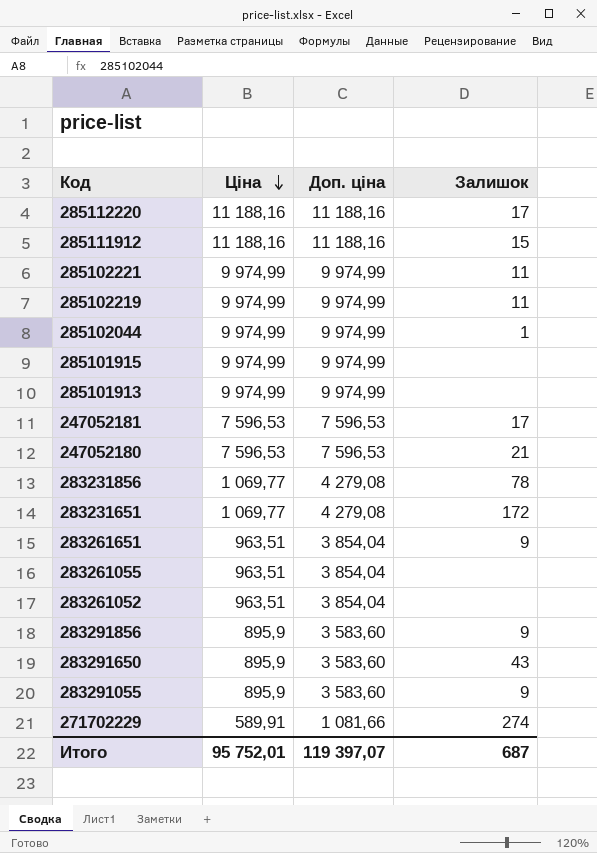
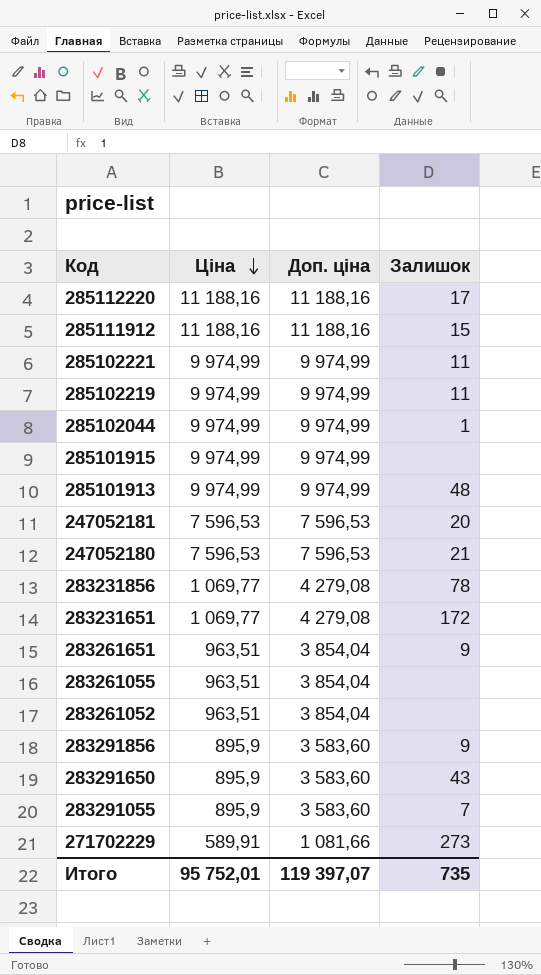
285101913 | Залишок: none -> 48
247052181 | Залишок: 17 -> 20
283291055 | Залишок: 9 -> 7
271702229 | Залишок: 274 -> 273
Итого | Залишок: 687 -> 735

